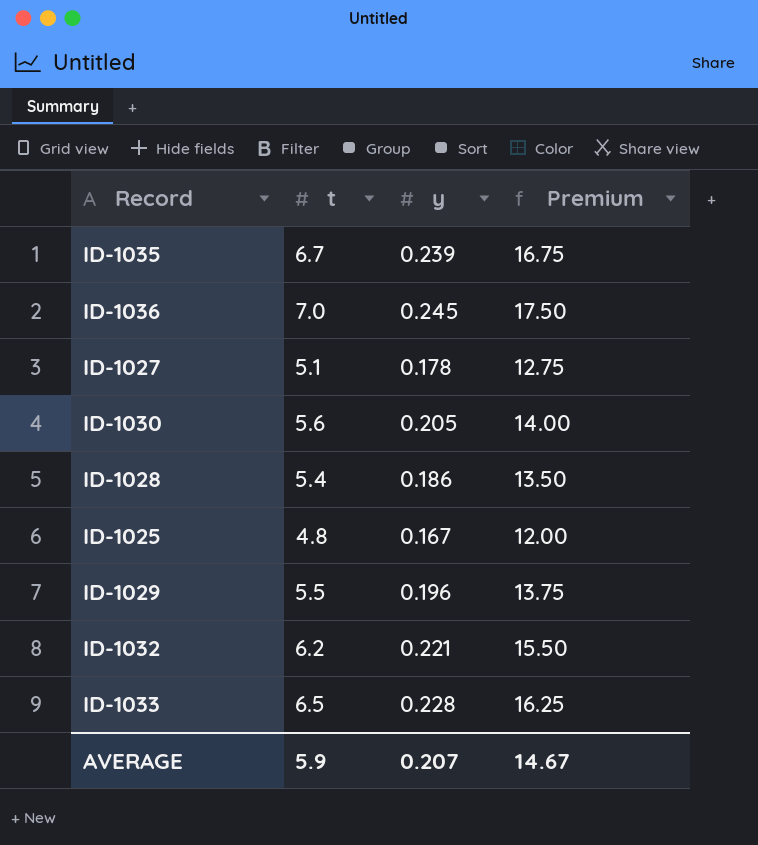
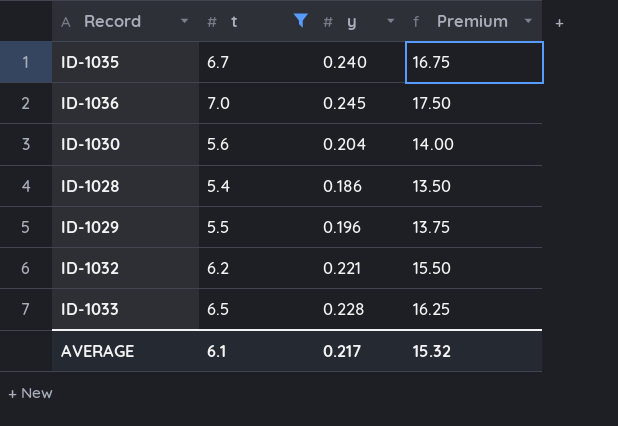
filter: none -> t >= 5.4
ID-1035 | y: 0.239 -> 0.240
ID-1030 | y: 0.205 -> 0.204
AVERAGE | t: 5.9 -> 6.1
AVERAGE | y: 0.207 -> 0.217
AVERAGE | Premium: 14.67 -> 15.32

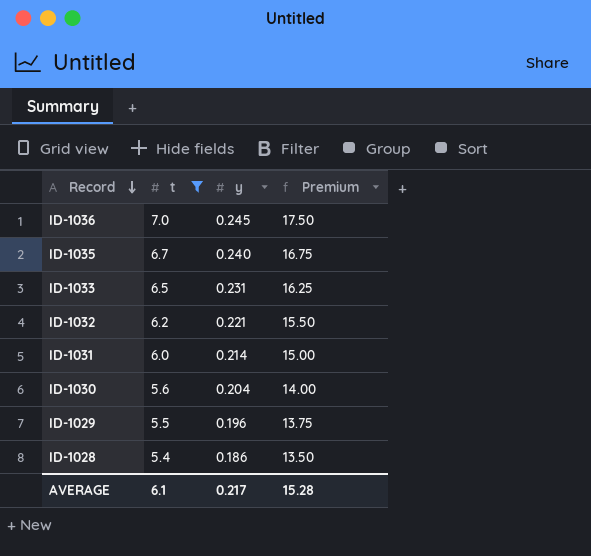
row order: none -> Record descending
ID-1033 | y: 0.228 -> 0.231
row ID-1031: none -> 6.0 | 0.214 | 15.00
AVERAGE | Premium: 15.32 -> 15.28

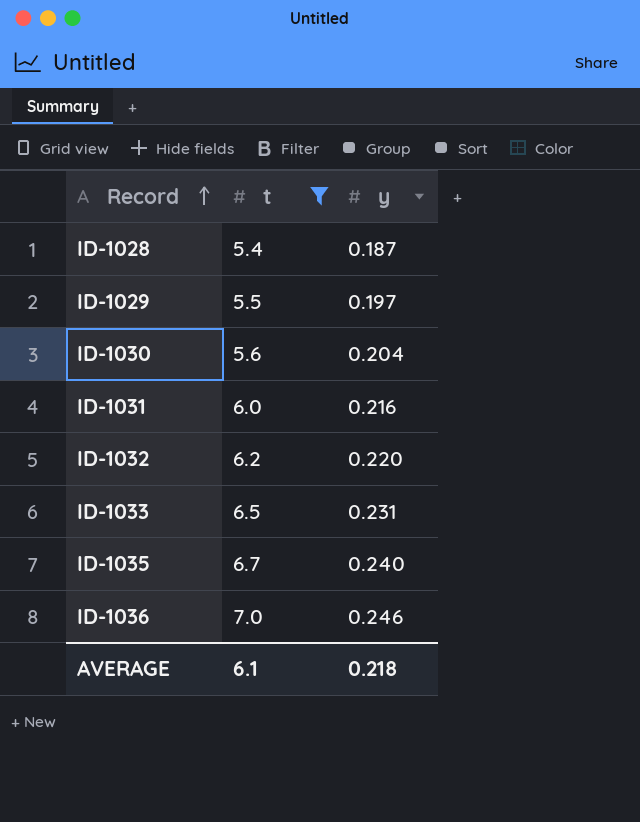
row order: Record descending -> Record ascending
column Premium | formula: [t] * 2.5 -> none
ID-1028 | y: 0.186 -> 0.187
ID-1029 | y: 0.196 -> 0.197
ID-1031 | y: 0.214 -> 0.216
ID-1032 | y: 0.221 -> 0.220
ID-1036 | y: 0.245 -> 0.246
AVERAGE | y: 0.217 -> 0.218

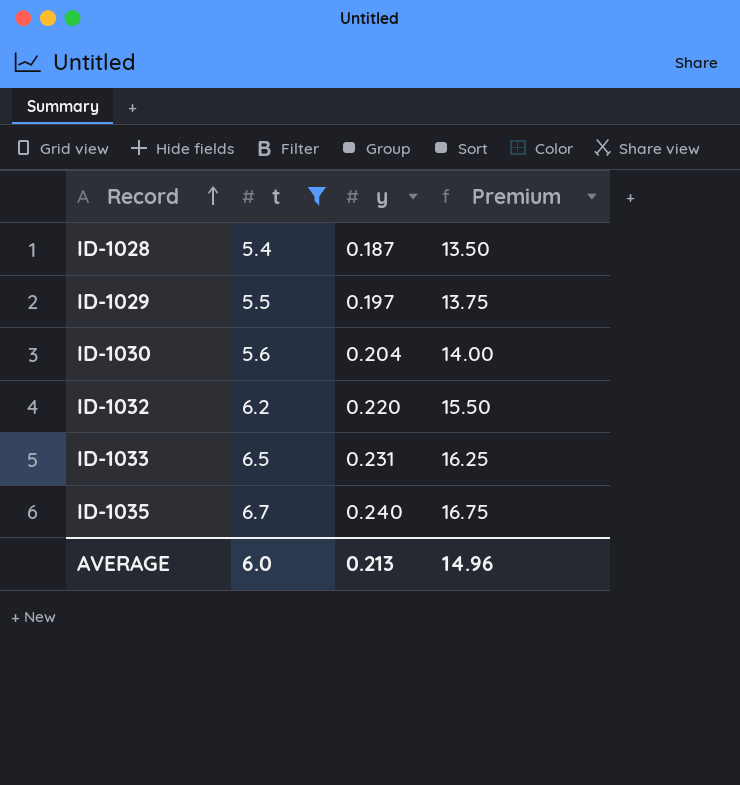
column Premium | formula: none -> [t] * 2.5
row ID-1031: 6.0 | 0.216 -> none
row ID-1036: 7.0 | 0.246 -> none
AVERAGE | t: 6.1 -> 6.0
AVERAGE | y: 0.218 -> 0.213

